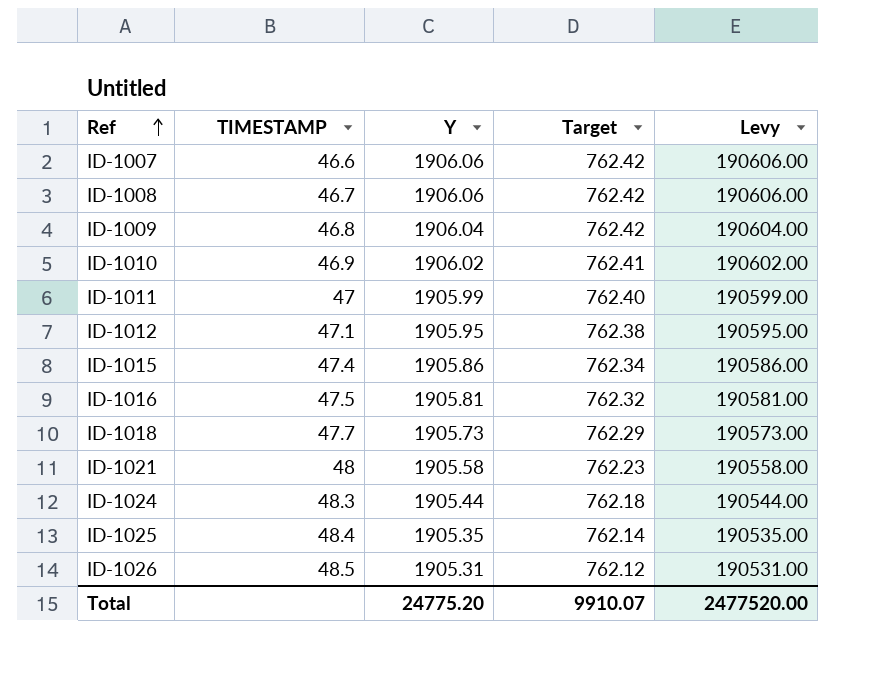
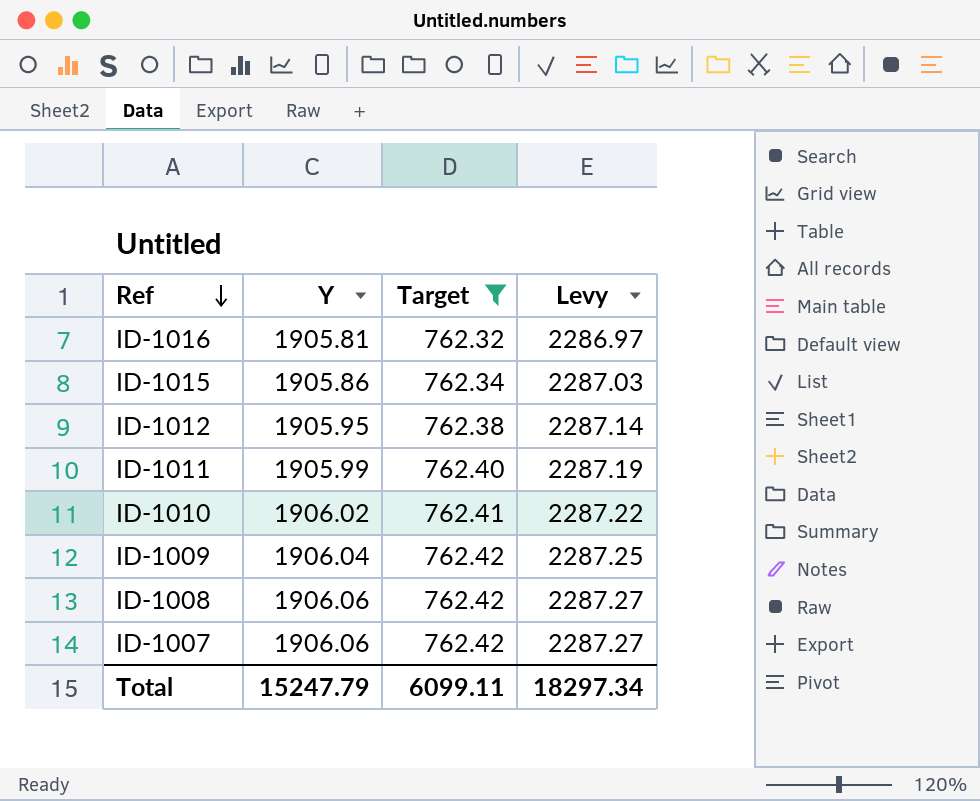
filter: none -> Target >= 762.32
row order: Ref ascending -> Ref descending
column TIMESTAMP | position: 2 -> none
column Levy | formula: [Y] * 100 -> [Y] * 1.2
Total | Y: 24775.20 -> 15247.79
Total | Target: 9910.07 -> 6099.11
Total | Levy: 2477520.00 -> 18297.34

